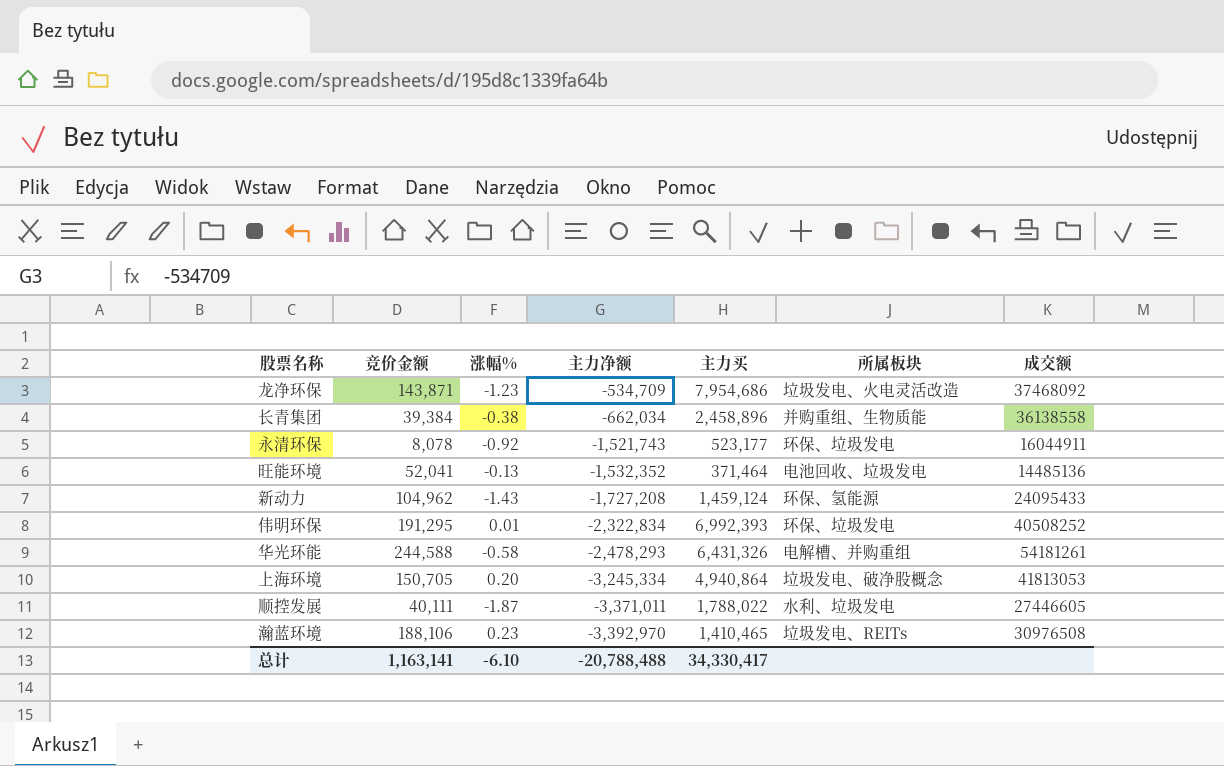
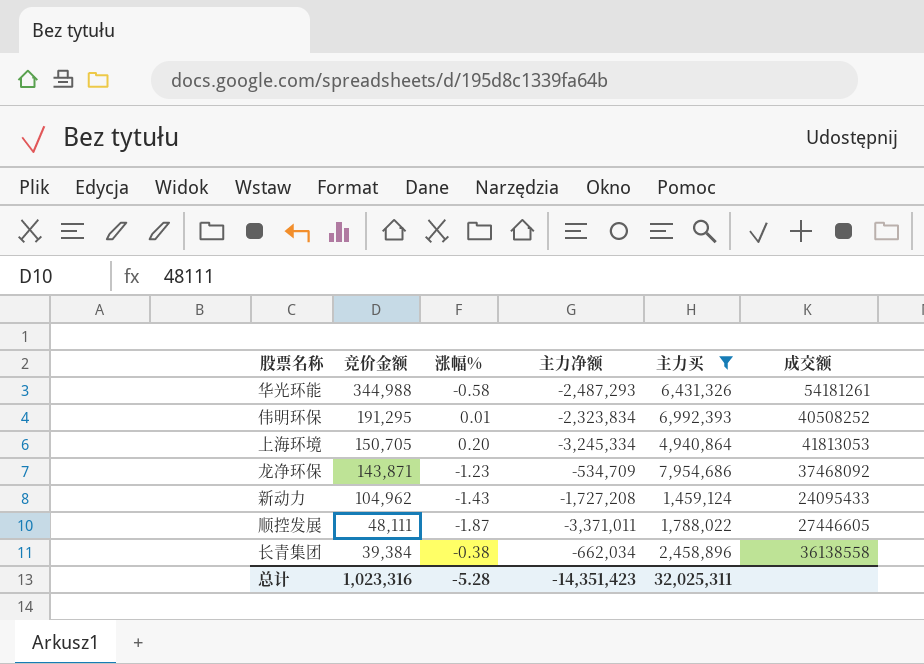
filter: none -> 主力买 >= 1,459,124
row order: 主力净额 descending -> 竞价金额 descending
column 所属板块 | position: 6 -> none
华光环能 | 竞价金额: 244,588 -> 344,988
华光环能 | 主力净额: -2,478,293 -> -2,487,293
伟明环保 | 主力净额: -2,322,834 -> -2,323,834
顺控发展 | 竞价金额: 40,111 -> 48,111
总计 | 竞价金额: 1,163,141 -> 1,023,316
总计 | 涨幅%: -6.10 -> -5.28
总计 | 主力净额: -20,788,488 -> -14,351,423
总计 | 主力买: 34,330,417 -> 32,025,311

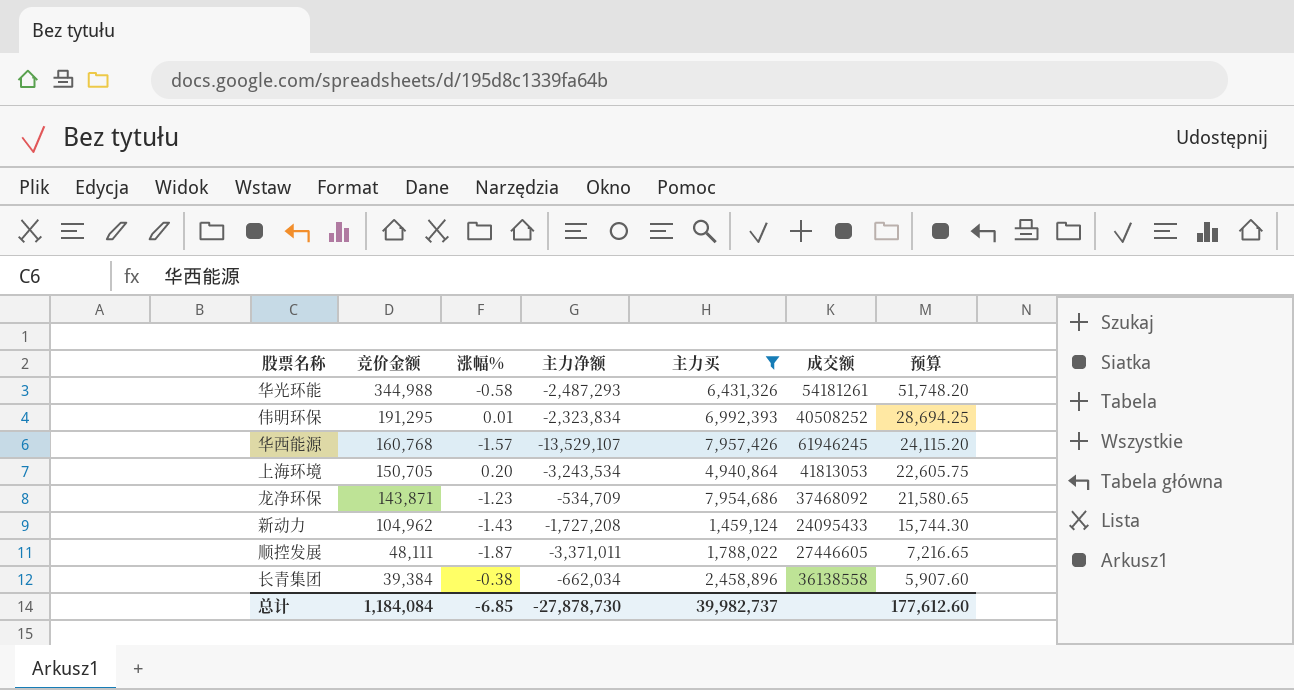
column 预算 | formula: none -> [竞价金额] * 0.15
row 华西能源: none -> 160,768 | -1.57 | -13,529,107 | 7,957,426 | 61946245 | 24,115.20
上海环境 | 主力净额: -3,245,334 -> -3,243,534
总计 | 竞价金额: 1,023,316 -> 1,184,084
总计 | 涨幅%: -5.28 -> -6.85
总计 | 主力净额: -14,351,423 -> -27,878,730
总计 | 主力买: 32,025,311 -> 39,982,737

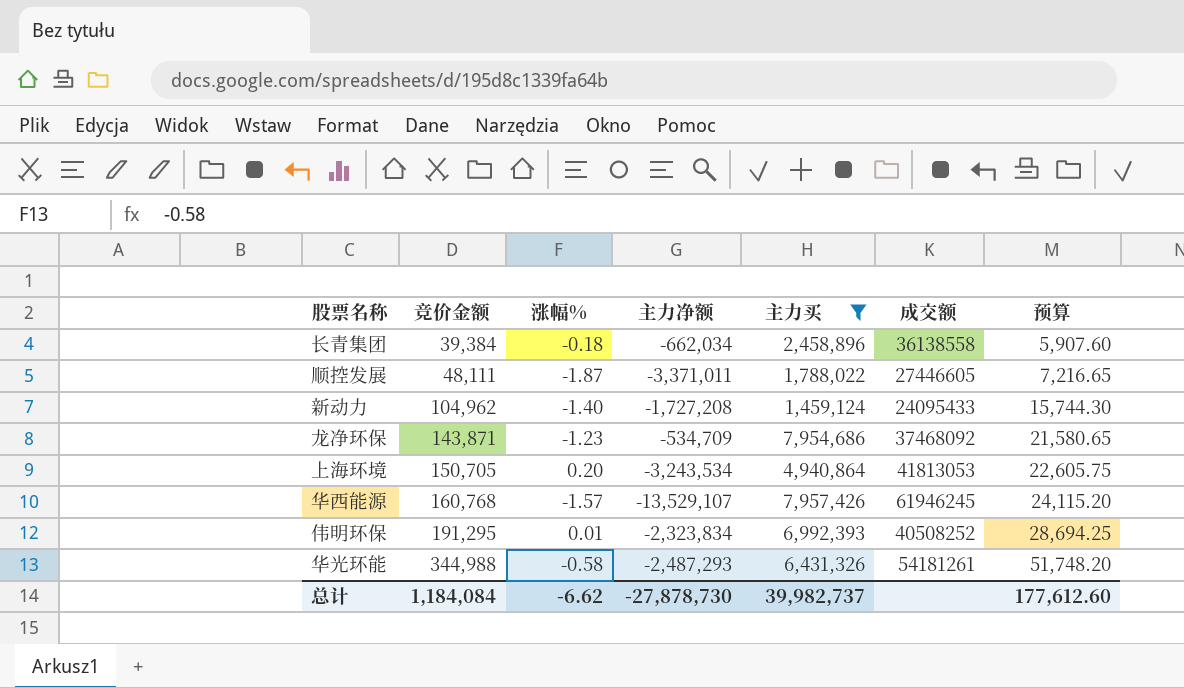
row order: 竞价金额 descending -> 竞价金额 ascending
长青集团 | 涨幅%: -0.38 -> -0.18
新动力 | 涨幅%: -1.43 -> -1.40
总计 | 涨幅%: -6.85 -> -6.62

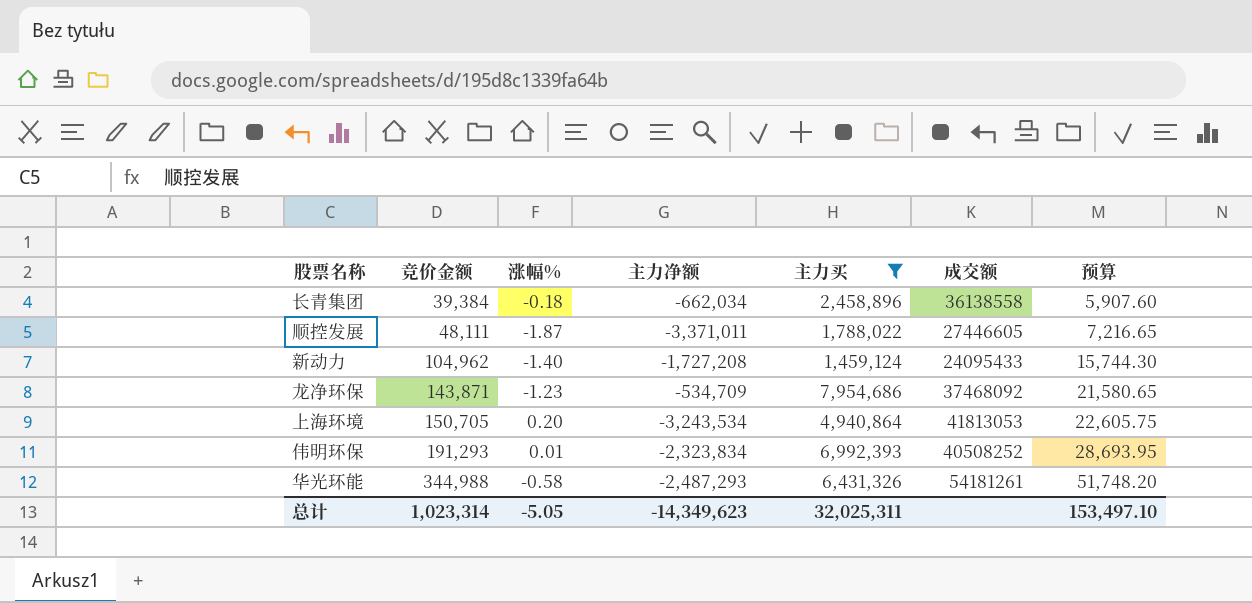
row 华西能源: 160,768 | -1.57 | -13,529,107 | 7,957,426 | 61946245 | 24,115.20 -> none
伟明环保 | 竞价金额: 191,295 -> 191,293
伟明环保 | 预算: 28,694.25 -> 28,693.95
总计 | 竞价金额: 1,184,084 -> 1,023,314
总计 | 涨幅%: -6.62 -> -5.05
总计 | 主力净额: -27,878,730 -> -14,349,623
总计 | 主力买: 39,982,737 -> 32,025,311
总计 | 预算: 177,612.60 -> 153,497.10

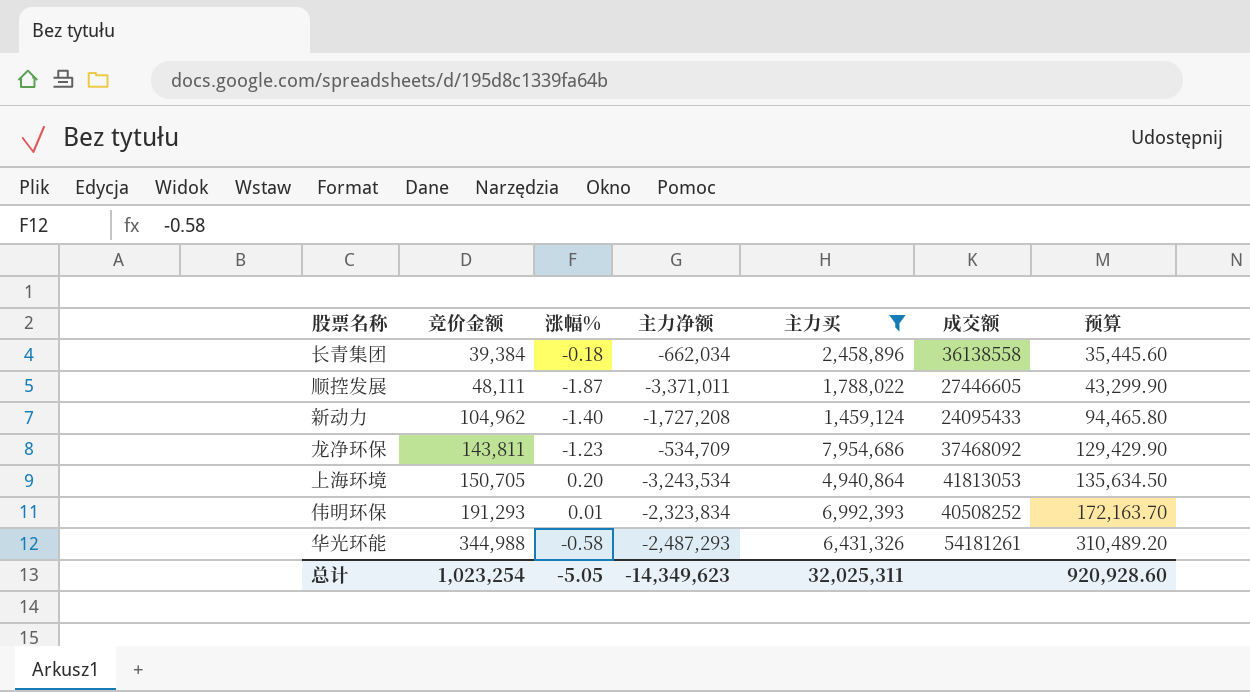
column 预算 | formula: [竞价金额] * 0.15 -> [竞价金额] * 0.9
龙净环保 | 竞价金额: 143,871 -> 143,811
总计 | 竞价金额: 1,023,314 -> 1,023,254
总计 | 预算: 153,497.10 -> 920,928.60

